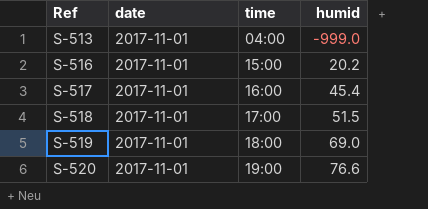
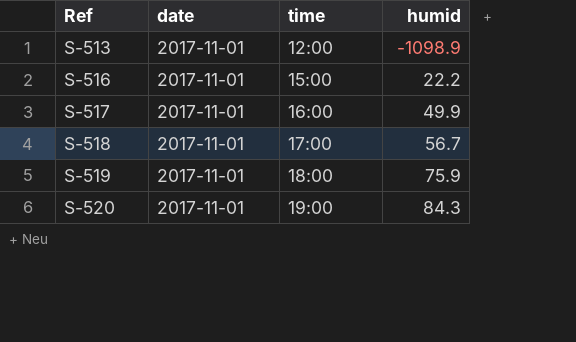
S-513 | time: 04:00 -> 12:00
S-513 | humid: -999.0 -> -1098.9
S-516 | humid: 20.2 -> 22.2
S-517 | humid: 45.4 -> 49.9
S-518 | humid: 51.5 -> 56.7
S-519 | humid: 69.0 -> 75.9
S-520 | humid: 76.6 -> 84.3

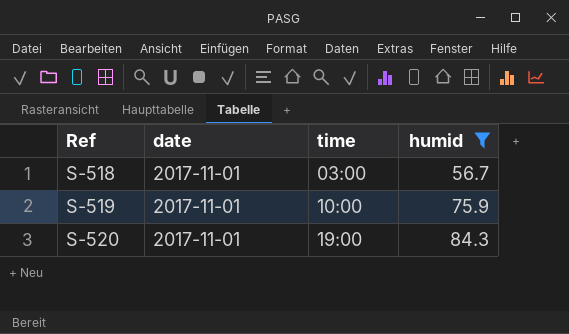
filter: none -> humid >= 56.7
S-518 | time: 17:00 -> 03:00
S-519 | time: 18:00 -> 10:00

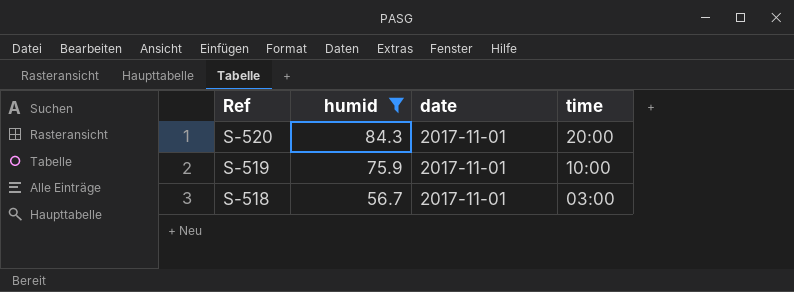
row order: Ref ascending -> Ref descending
column humid | position: 4 -> 2
S-520 | time: 19:00 -> 20:00

